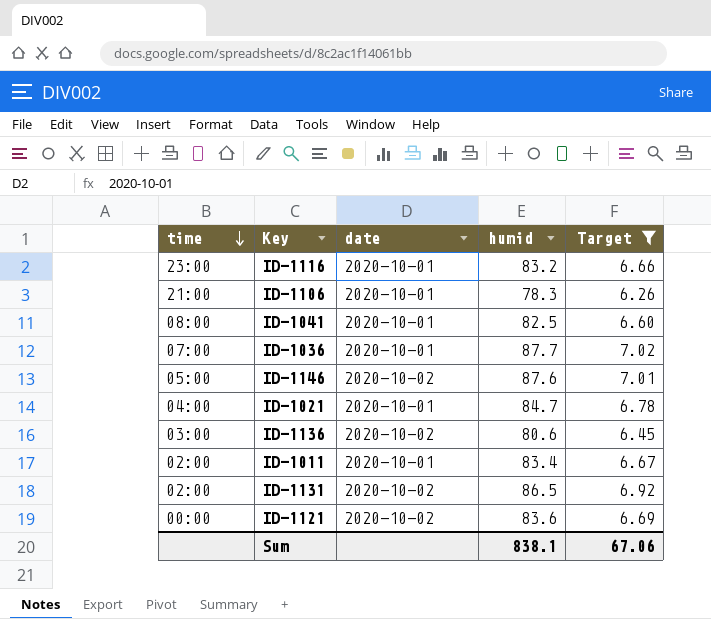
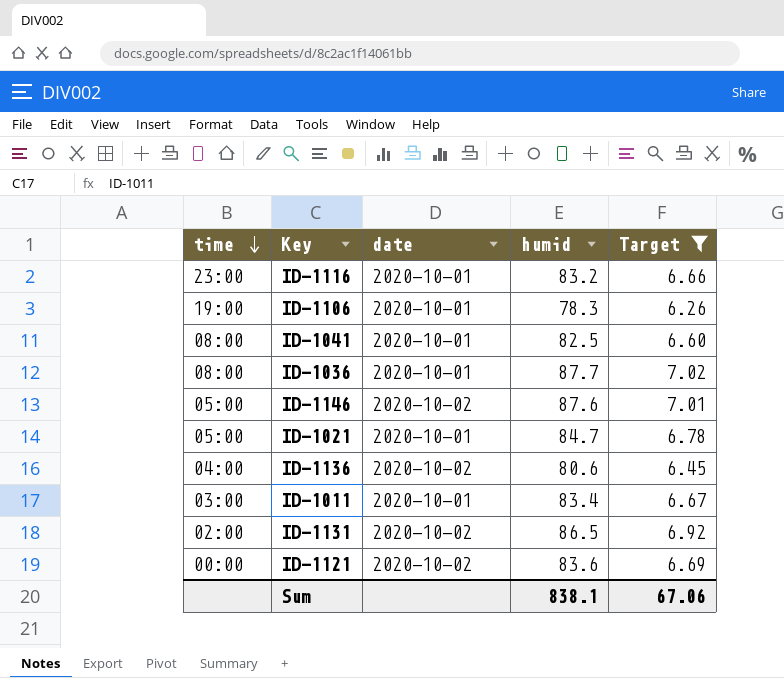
ID-1106 | time: 21:00 -> 19:00
ID-1036 | time: 07:00 -> 08:00
ID-1021 | time: 04:00 -> 05:00
ID-1136 | time: 03:00 -> 04:00
ID-1011 | time: 02:00 -> 03:00

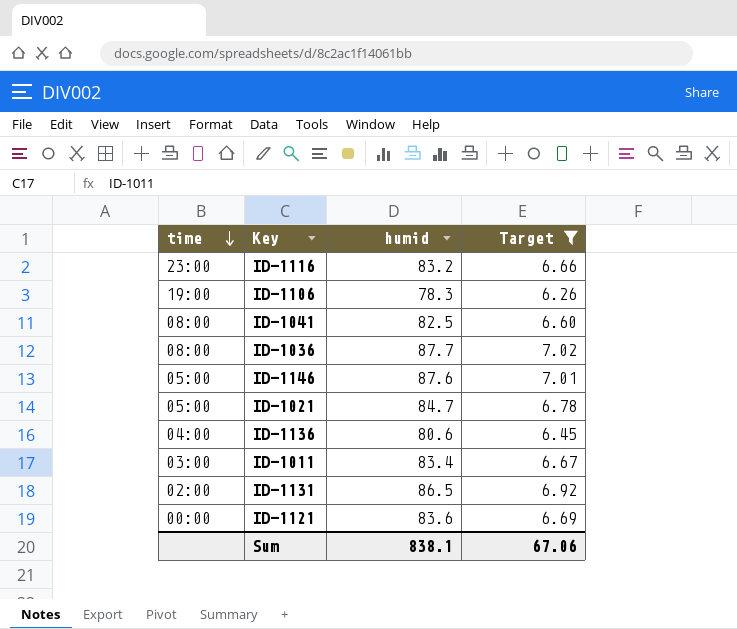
column date | position: 3 -> none

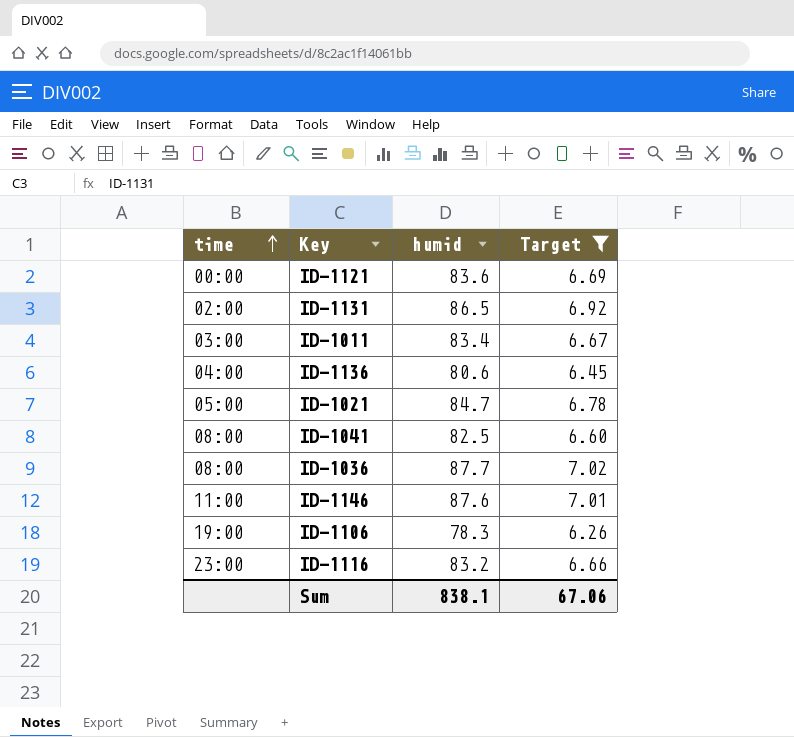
row order: time descending -> time ascending
ID-1146 | time: 05:00 -> 11:00

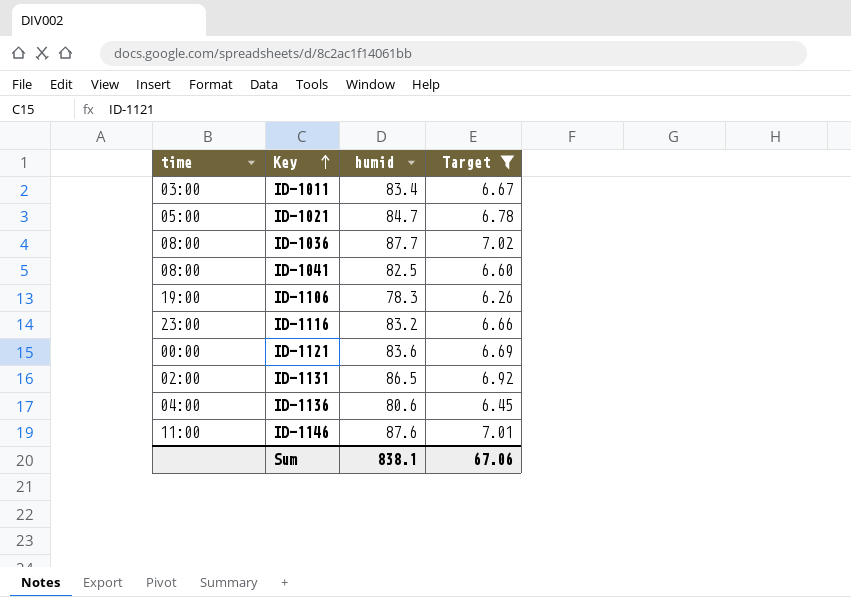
row order: time ascending -> Key ascending

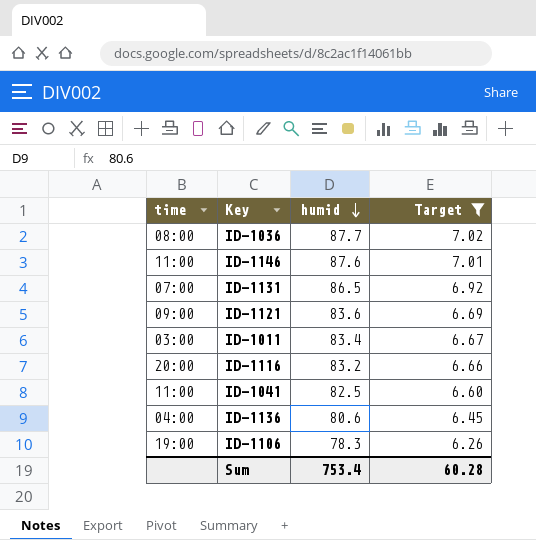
row order: Key ascending -> humid descending
row ID-1021: 05:00 | 84.7 | 6.78 -> none
ID-1131 | time: 02:00 -> 07:00
ID-1121 | time: 00:00 -> 09:00
ID-1116 | time: 23:00 -> 20:00
ID-1041 | time: 08:00 -> 11:00
Sum | humid: 838.1 -> 753.4
Sum | Target: 67.06 -> 60.28

